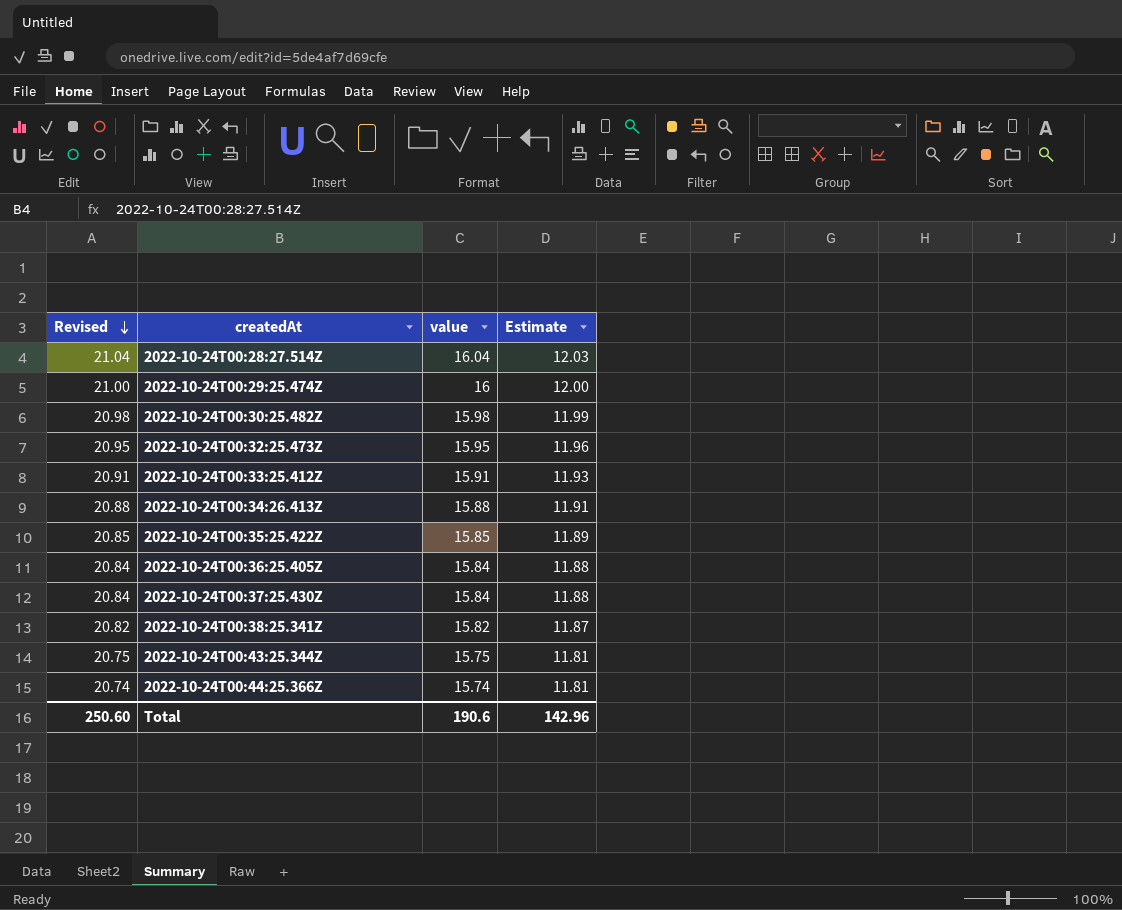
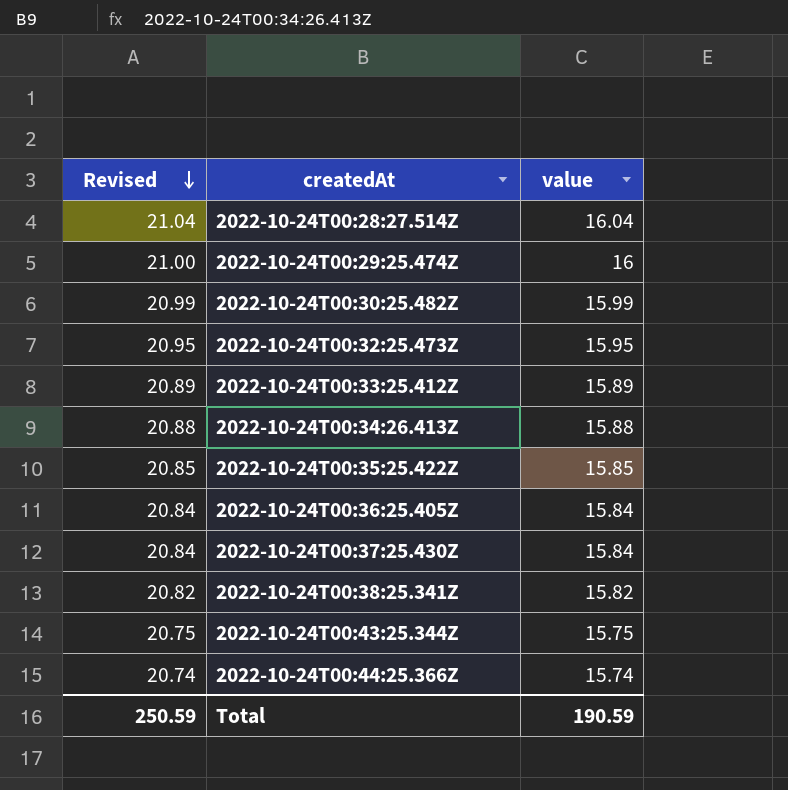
column Estimate | formula: [value] * 0.75 -> none
2022-10-24T00:30:25.482Z | Revised: 20.98 -> 20.99
2022-10-24T00:30:25.482Z | value: 15.98 -> 15.99
2022-10-24T00:33:25.412Z | Revised: 20.91 -> 20.89
2022-10-24T00:33:25.412Z | value: 15.91 -> 15.89
Total | Revised: 250.60 -> 250.59
Total | value: 190.6 -> 190.59

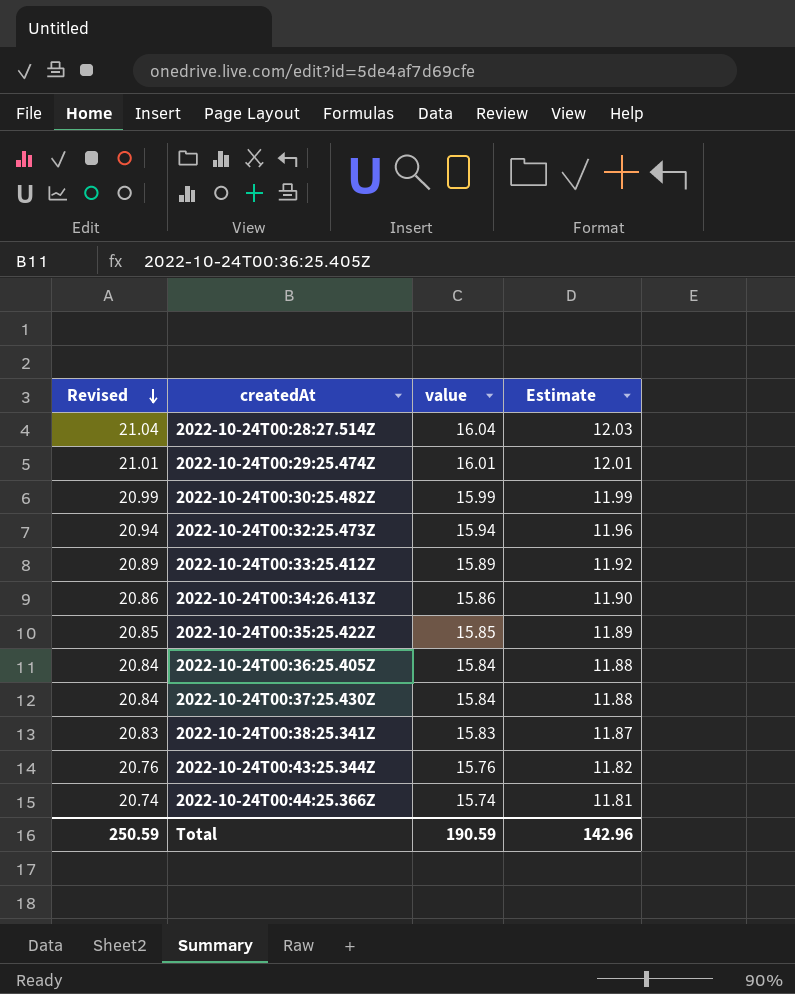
column Estimate | formula: none -> [value] * 0.75
2022-10-24T00:29:25.474Z | Revised: 21.00 -> 21.01
2022-10-24T00:29:25.474Z | value: 16 -> 16.01
2022-10-24T00:32:25.473Z | Revised: 20.95 -> 20.94
2022-10-24T00:32:25.473Z | value: 15.95 -> 15.94
2022-10-24T00:34:26.413Z | Revised: 20.88 -> 20.86
2022-10-24T00:34:26.413Z | value: 15.88 -> 15.86
2022-10-24T00:38:25.341Z | Revised: 20.82 -> 20.83
2022-10-24T00:38:25.341Z | value: 15.82 -> 15.83
2022-10-24T00:43:25.344Z | Revised: 20.75 -> 20.76
2022-10-24T00:43:25.344Z | value: 15.75 -> 15.76

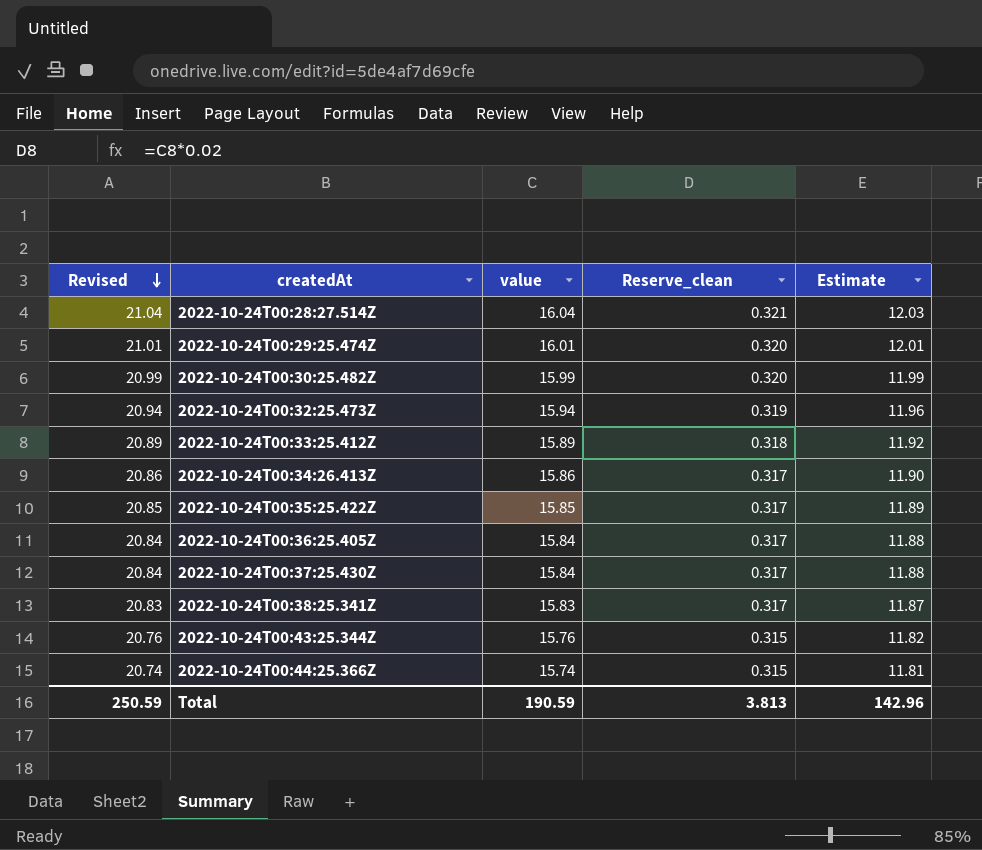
column Reserve_clean | formula: none -> [value] * 0.02

